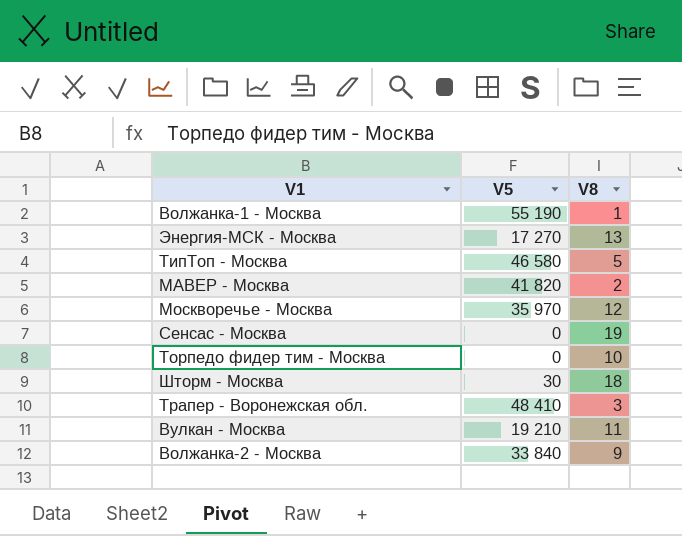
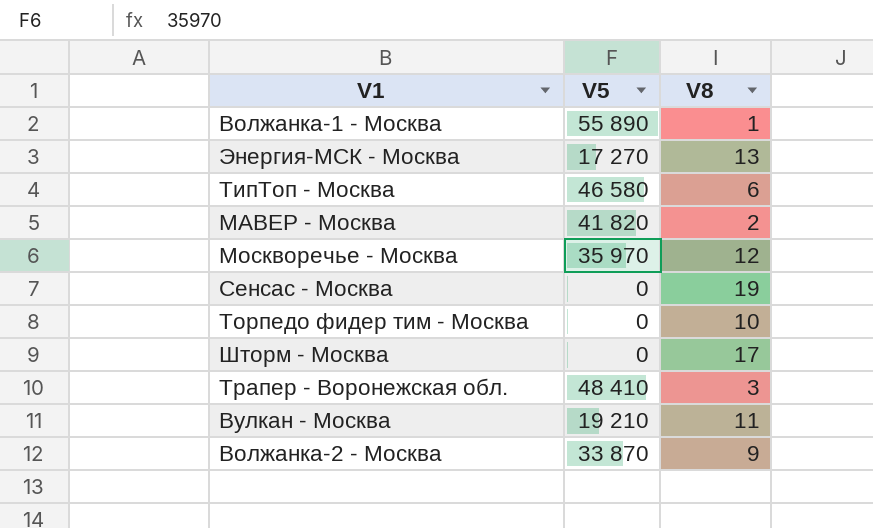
Волжанка-1 - Москва | V5: 55 190 -> 55 890
ТипТоп - Москва | V8: 5 -> 6
Шторм - Москва | V5: 30 -> 0
Шторм - Москва | V8: 18 -> 17
Волжанка-2 - Москва | V5: 33 840 -> 33 870

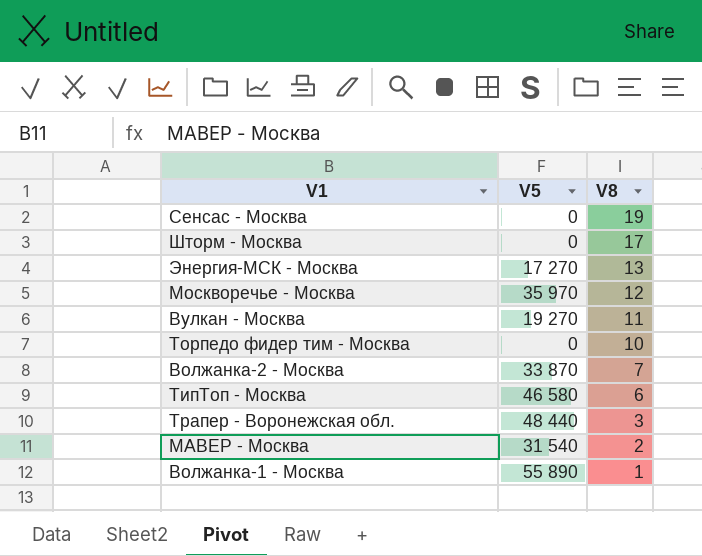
row order: none -> V8 descending
Вулкан - Москва | V5: 19 210 -> 19 270
Волжанка-2 - Москва | V8: 9 -> 7
Трапер - Воронежская обл. | V5: 48 410 -> 48 440
МАВЕР - Москва | V5: 41 820 -> 31 540

